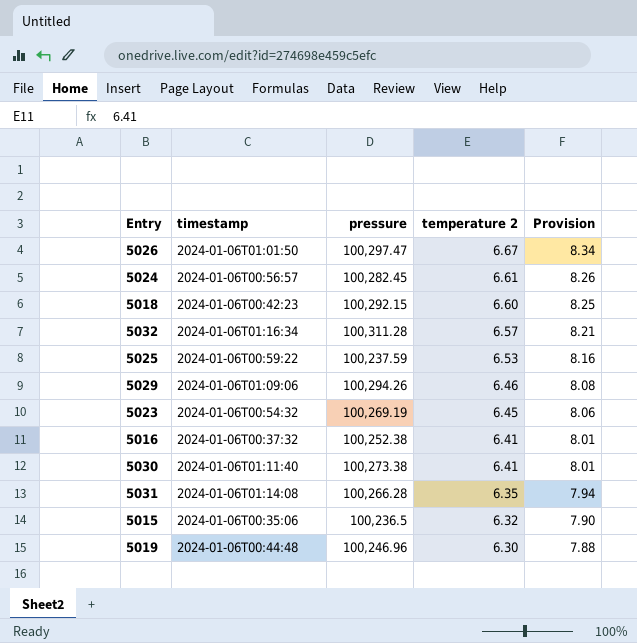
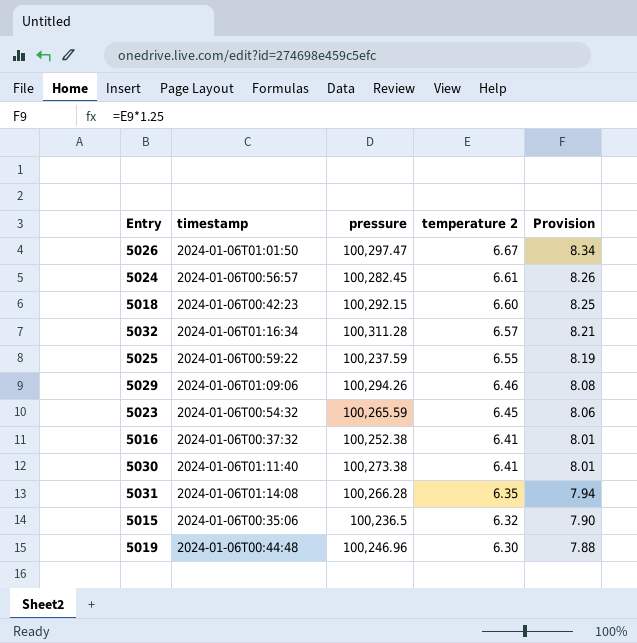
5025 | temperature 2: 6.53 -> 6.55
5025 | Provision: 8.16 -> 8.19
5023 | pressure: 100,269.19 -> 100,265.59

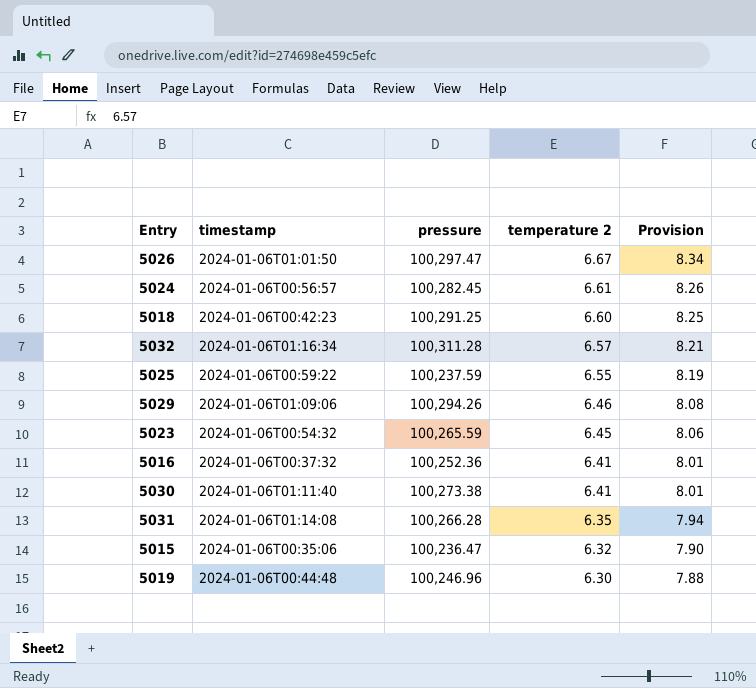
5018 | pressure: 100,292.15 -> 100,291.25
5016 | pressure: 100,252.38 -> 100,252.36
5015 | pressure: 100,236.5 -> 100,236.47

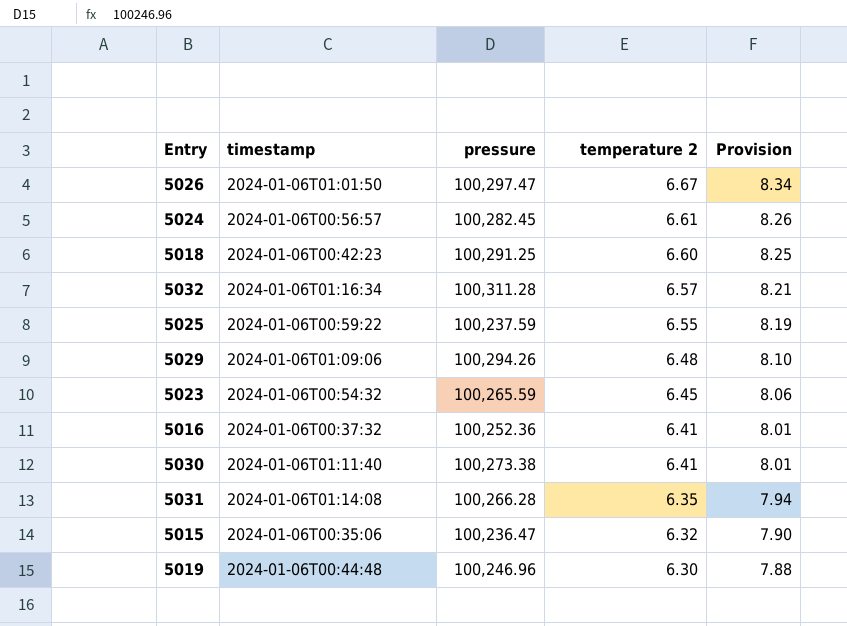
5029 | temperature 2: 6.46 -> 6.48
5029 | Provision: 8.08 -> 8.10

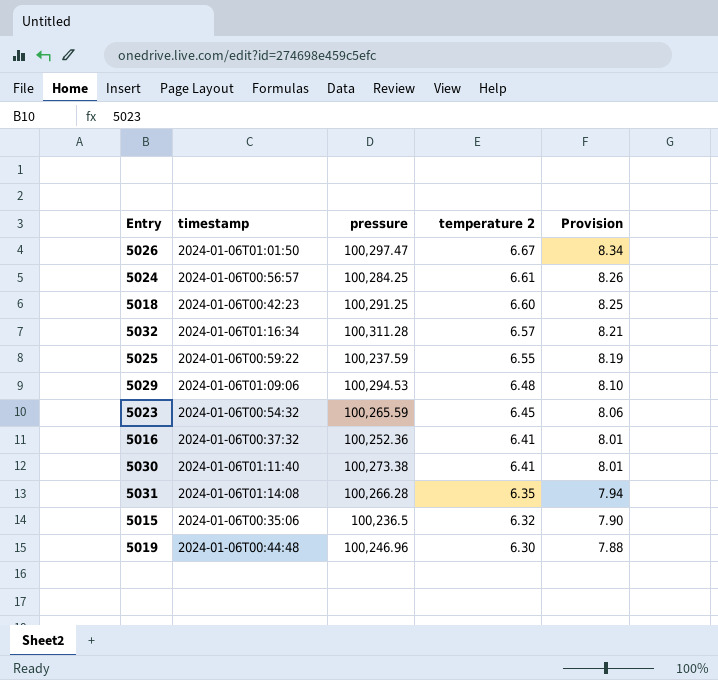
5024 | pressure: 100,282.45 -> 100,284.25
5029 | pressure: 100,294.26 -> 100,294.53
5015 | pressure: 100,236.47 -> 100,236.5

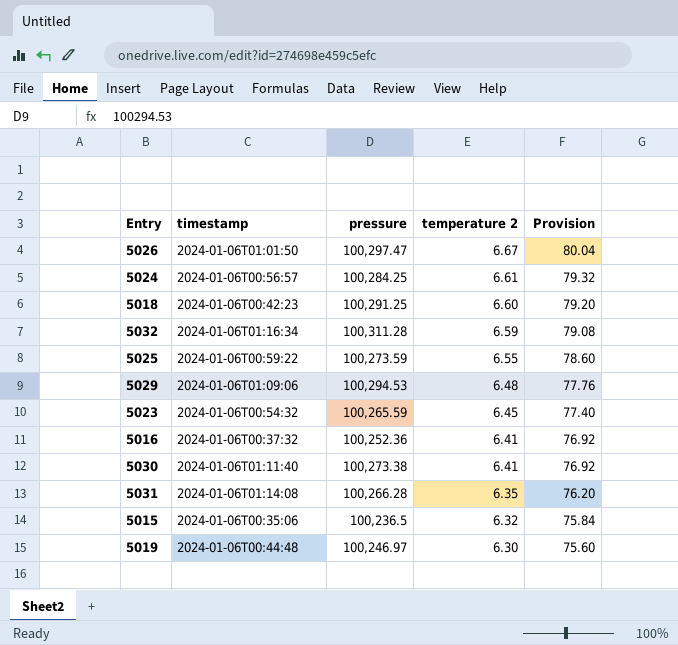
column Provision | formula: [temperature 2] * 1.25 -> [temperature 2] * 12
5032 | temperature 2: 6.57 -> 6.59
5025 | pressure: 100,237.59 -> 100,273.59
5019 | pressure: 100,246.96 -> 100,246.97

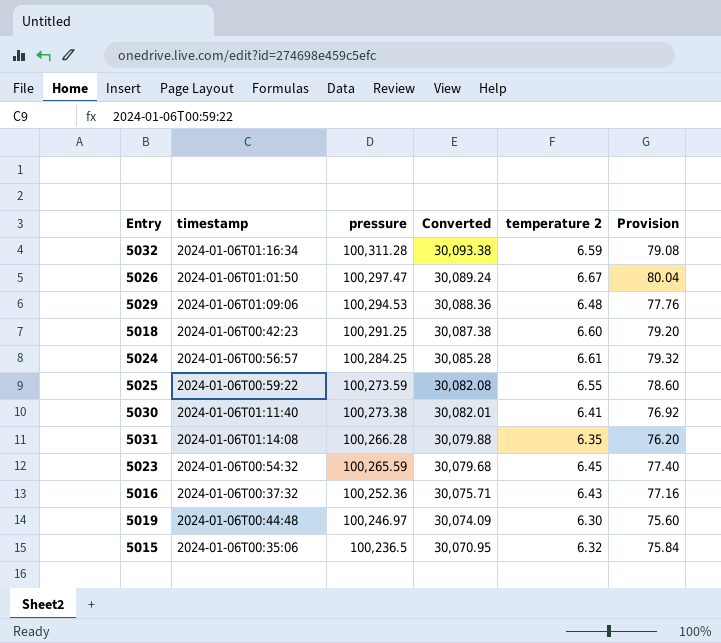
row order: temperature 2 descending -> pressure descending
column Converted | formula: none -> [pressure] * 0.3
5016 | temperature 2: 6.41 -> 6.43
5016 | Provision: 76.92 -> 77.16

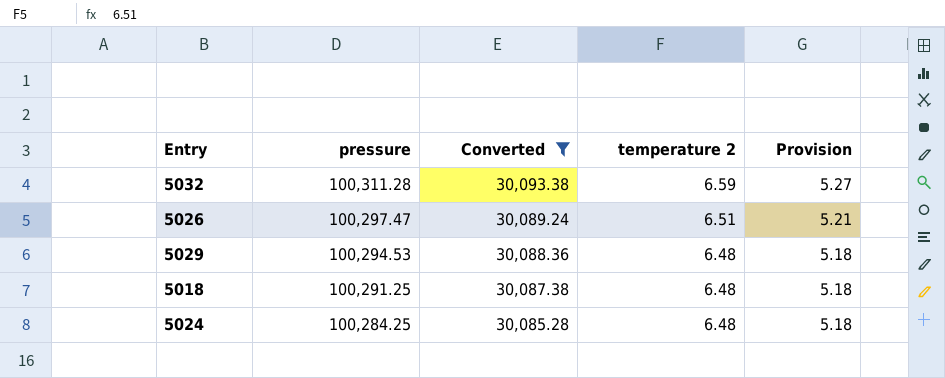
filter: none -> Converted >= 30,085.28
column timestamp | position: 2 -> none
column Provision | formula: [temperature 2] * 12 -> [temperature 2] * 0.8
5026 | temperature 2: 6.67 -> 6.51
5018 | temperature 2: 6.60 -> 6.48
5024 | temperature 2: 6.61 -> 6.48

